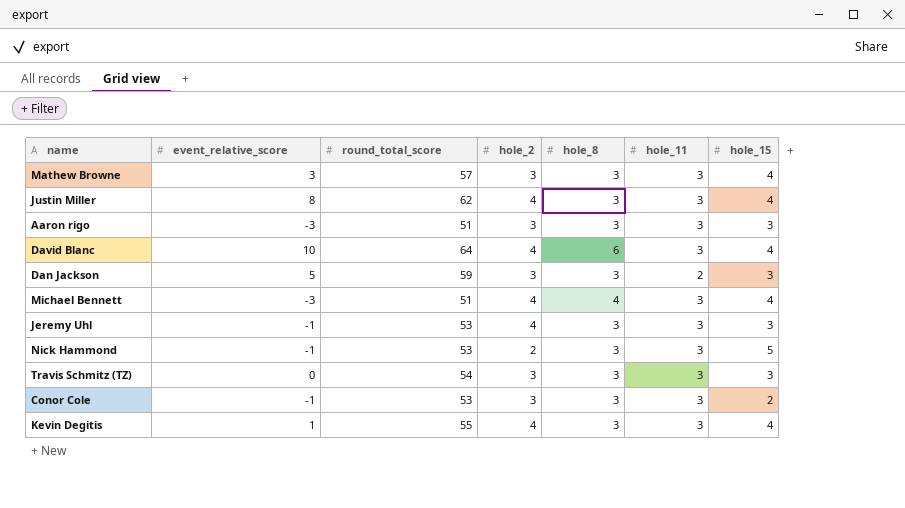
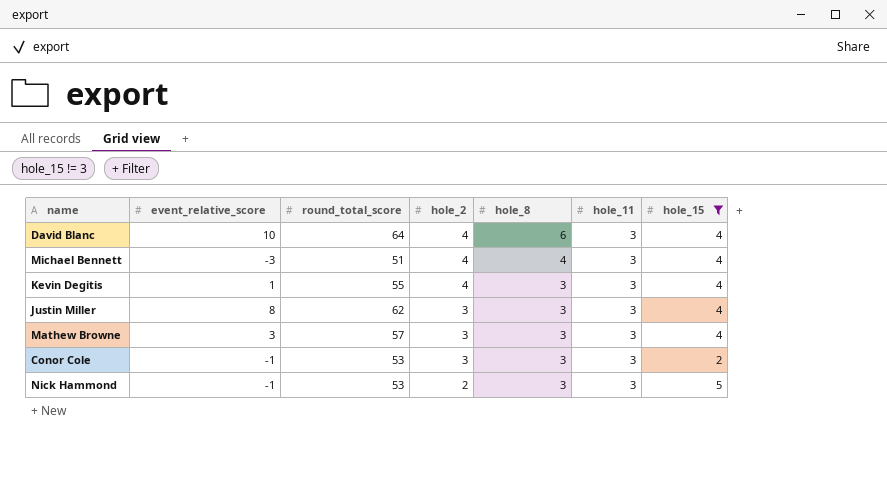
filter: none -> hole_15 != 3
row order: none -> hole_2 descending
Justin Miller | hole_2: 4 -> 3

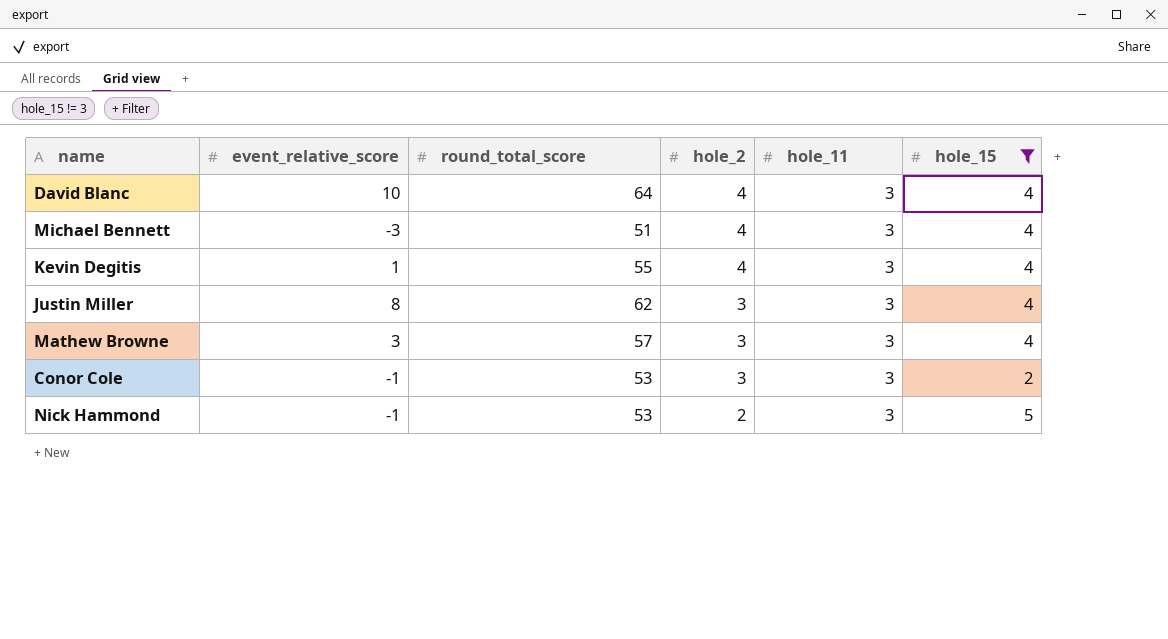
column hole_8 | position: 5 -> none

